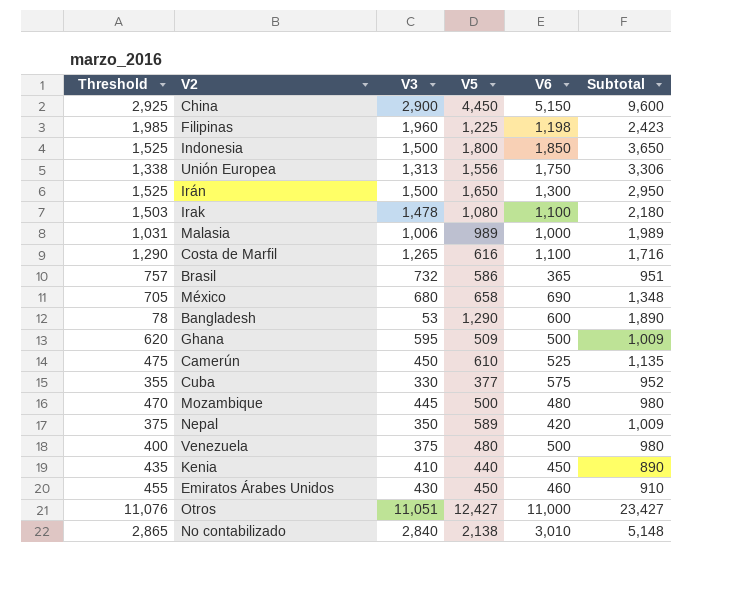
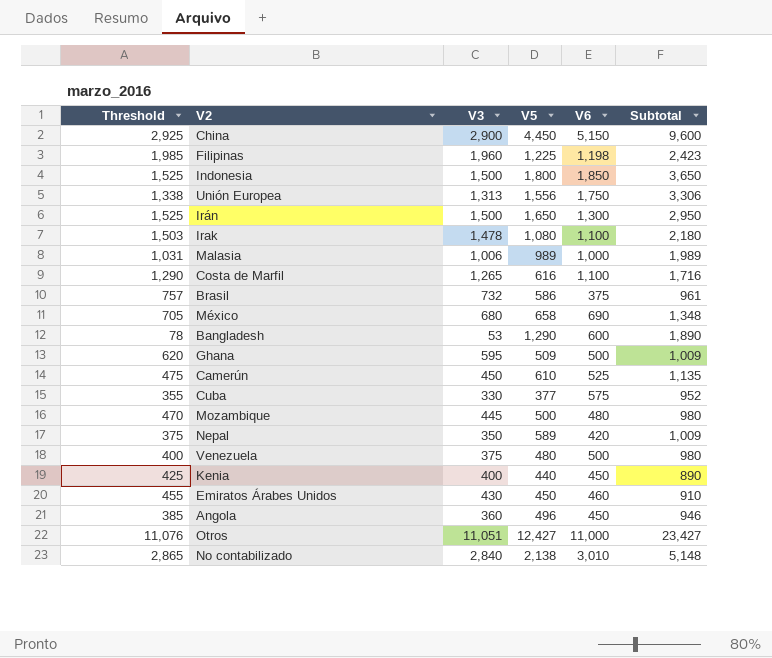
Brasil | V6: 365 -> 375
Brasil | Subtotal: 951 -> 961
Kenia | Threshold: 435 -> 425
Kenia | V3: 410 -> 400
row Angola: none -> 385 | 360 | 496 | 450 | 946

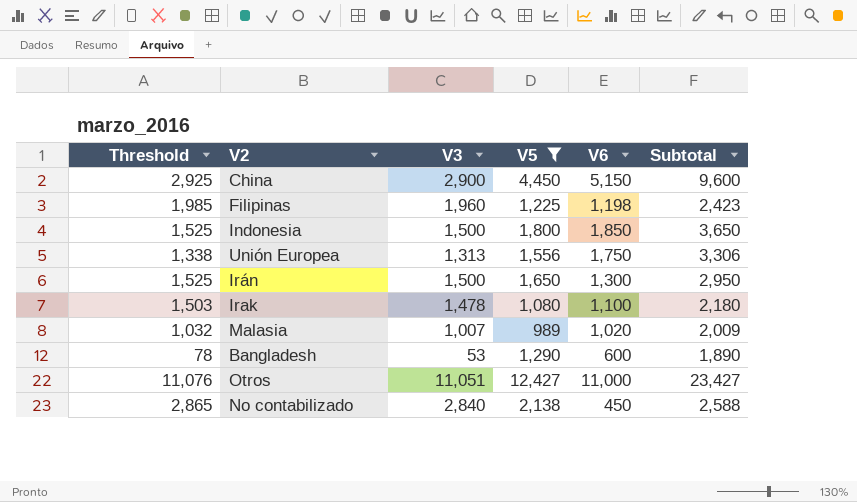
filter: none -> V5 >= 989
Malasia | Threshold: 1,031 -> 1,032
Malasia | V3: 1,006 -> 1,007
Malasia | V6: 1,000 -> 1,020
Malasia | Subtotal: 1,989 -> 2,009
No contabilizado | V6: 3,010 -> 450
No contabilizado | Subtotal: 5,148 -> 2,588

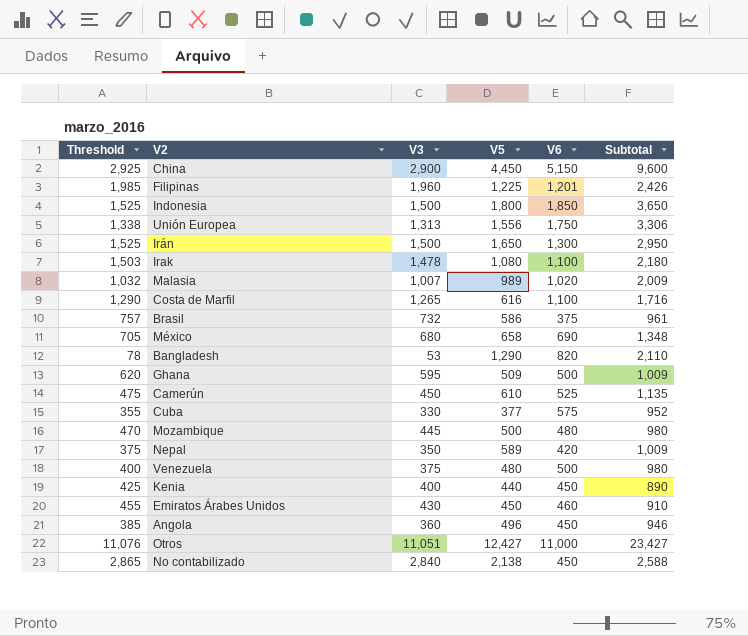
filter: V5 >= 989 -> none
Filipinas | V6: 1,198 -> 1,201
Filipinas | Subtotal: 2,423 -> 2,426
Bangladesh | V6: 600 -> 820
Bangladesh | Subtotal: 1,890 -> 2,110

